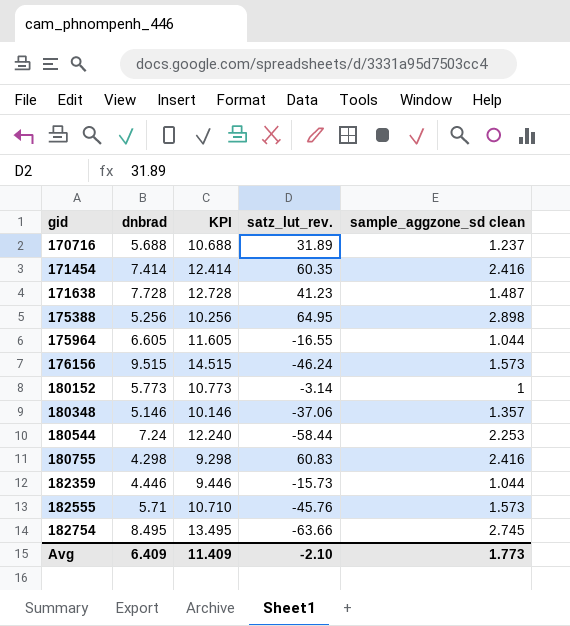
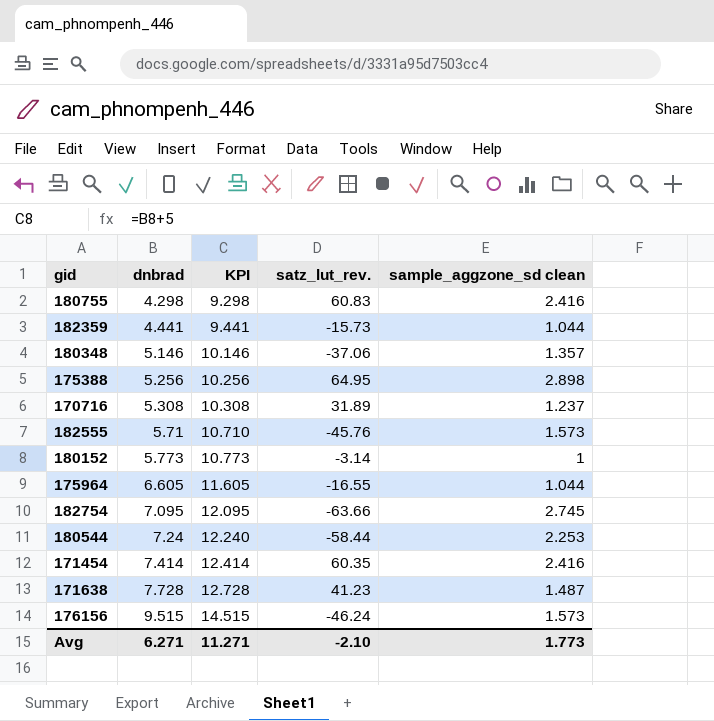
row order: gid ascending -> dnbrad ascending
182359 | dnbrad: 4.446 -> 4.441
182359 | KPI: 9.446 -> 9.441
170716 | dnbrad: 5.688 -> 5.308
170716 | KPI: 10.688 -> 10.308
182754 | dnbrad: 8.495 -> 7.095
182754 | KPI: 13.495 -> 12.095
Avg | dnbrad: 6.409 -> 6.271
Avg | KPI: 11.409 -> 11.271

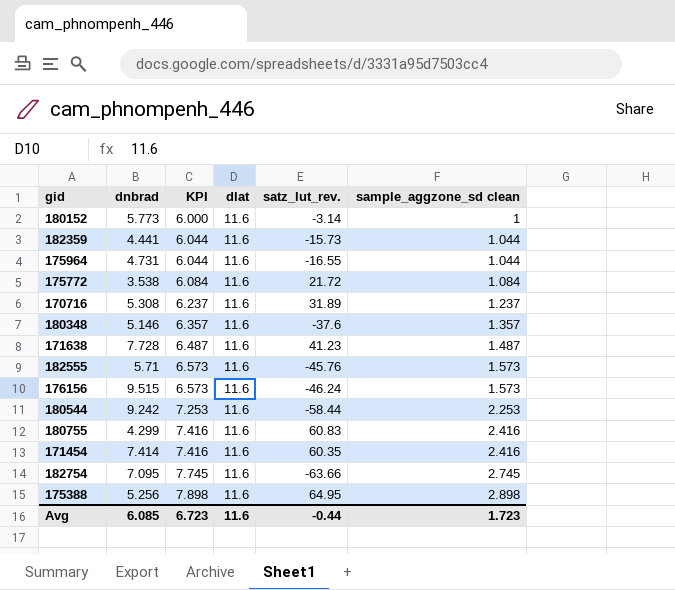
row order: dnbrad ascending -> KPI ascending
column KPI | formula: [dnbrad] + 5 -> [sample_aggzone_sd clean] + 5
column dlat | position: none -> 4
175964 | dnbrad: 6.605 -> 4.731
row 175772: none -> 3.538 | 6.084 | 11.6 | 21.72 | 1.084
180348 | satz_lut_rev.: -37.06 -> -37.6
180544 | dnbrad: 7.24 -> 9.242
180755 | dnbrad: 4.298 -> 4.299
Avg | dnbrad: 6.271 -> 6.085
Avg | KPI: 11.271 -> 6.723
Avg | satz_lut_rev.: -2.10 -> -0.44
Avg | sample_aggzone_sd clean: 1.773 -> 1.723

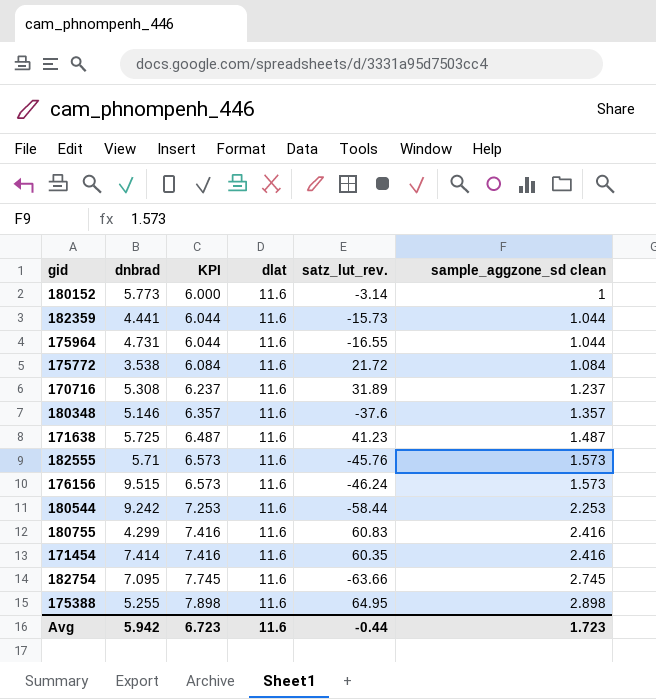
171638 | dnbrad: 7.728 -> 5.725
175388 | dnbrad: 5.256 -> 5.255
Avg | dnbrad: 6.085 -> 5.942

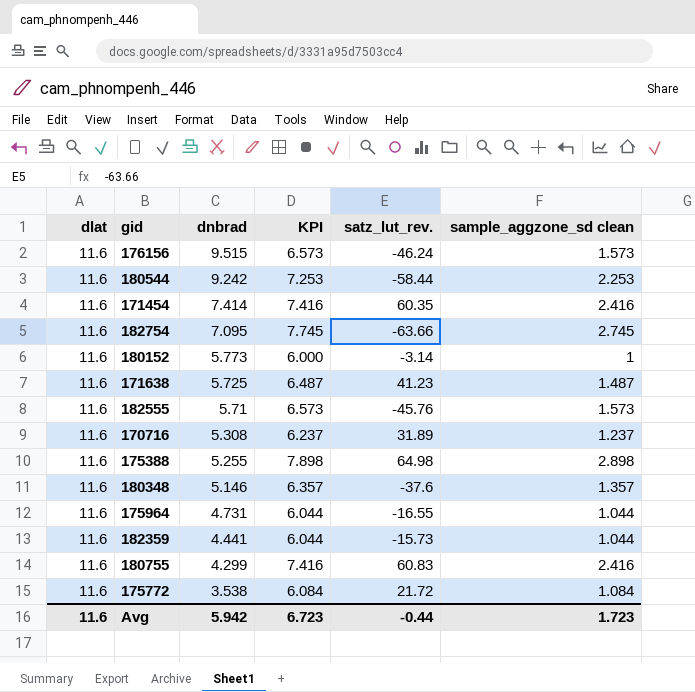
row order: KPI ascending -> dnbrad descending
column dlat | position: 4 -> 1
175388 | satz_lut_rev.: 64.95 -> 64.98

